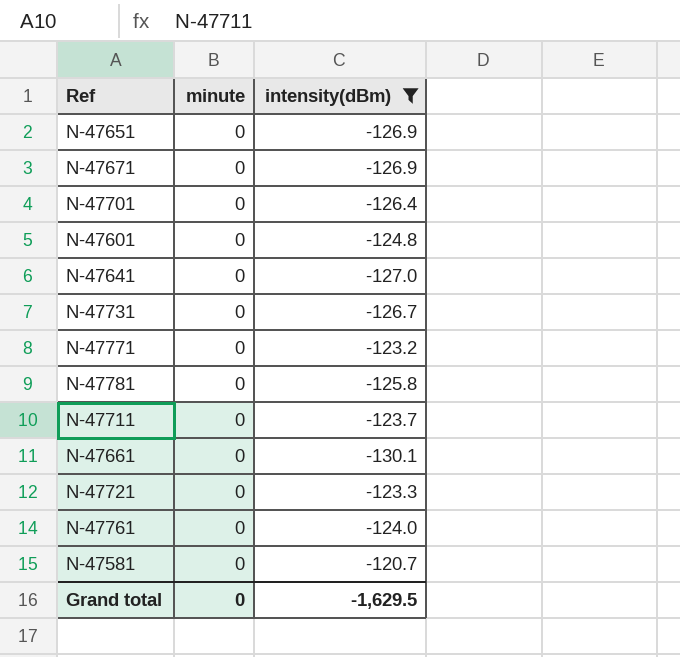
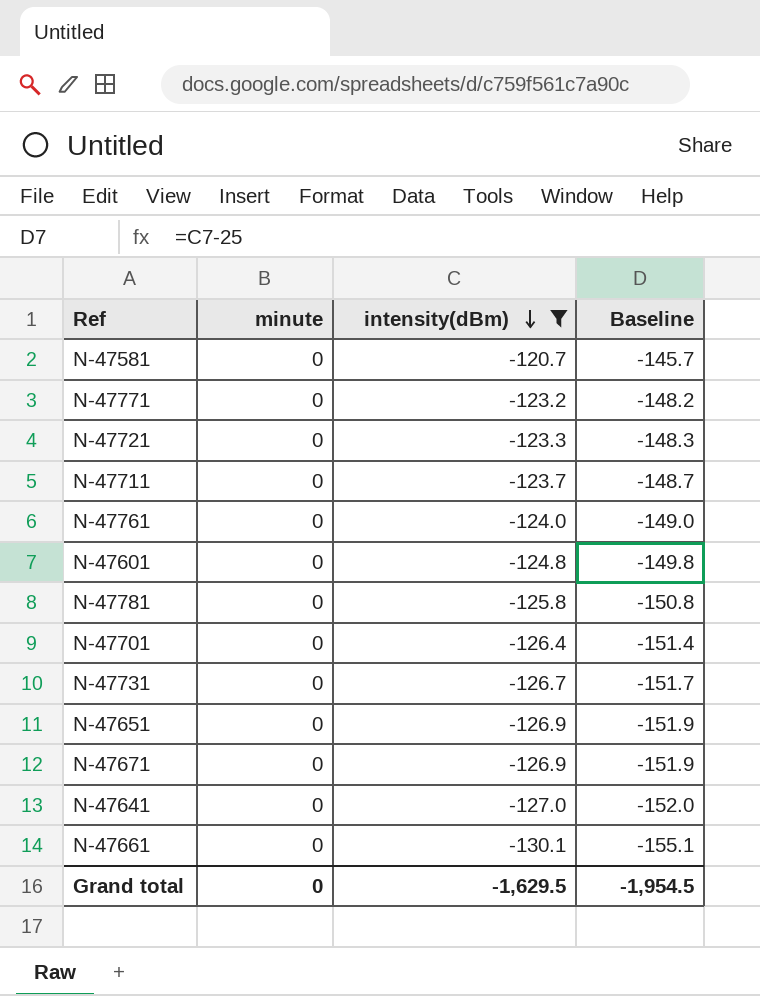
row order: none -> intensity(dBm) descending
column Baseline | formula: none -> [intensity(dBm)] - 25

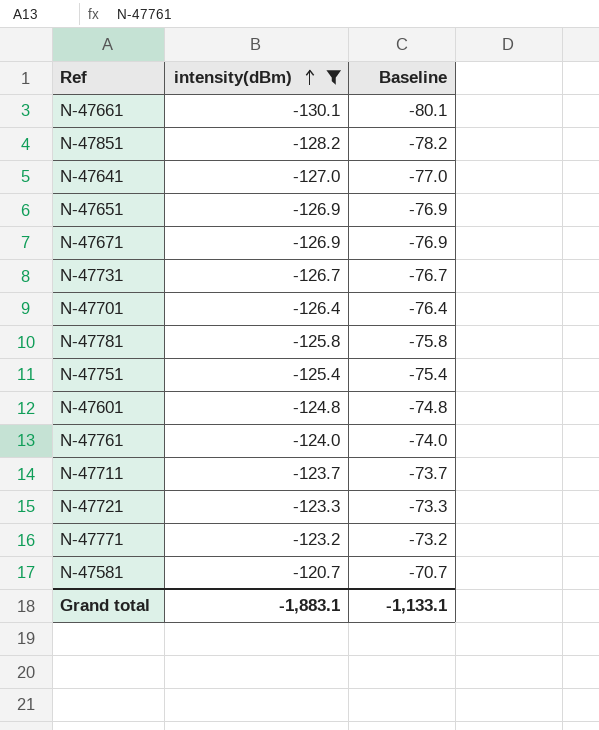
row order: intensity(dBm) descending -> intensity(dBm) ascending
column minute | position: 2 -> none
column Baseline | formula: [intensity(dBm)] - 25 -> [intensity(dBm)] + 50
row N-47851: none -> -128.2 | -78.2
row N-47751: none -> -125.4 | -75.4
Grand total | intensity(dBm): -1,629.5 -> -1,883.1
Grand total | Baseline: -1,954.5 -> -1,133.1

